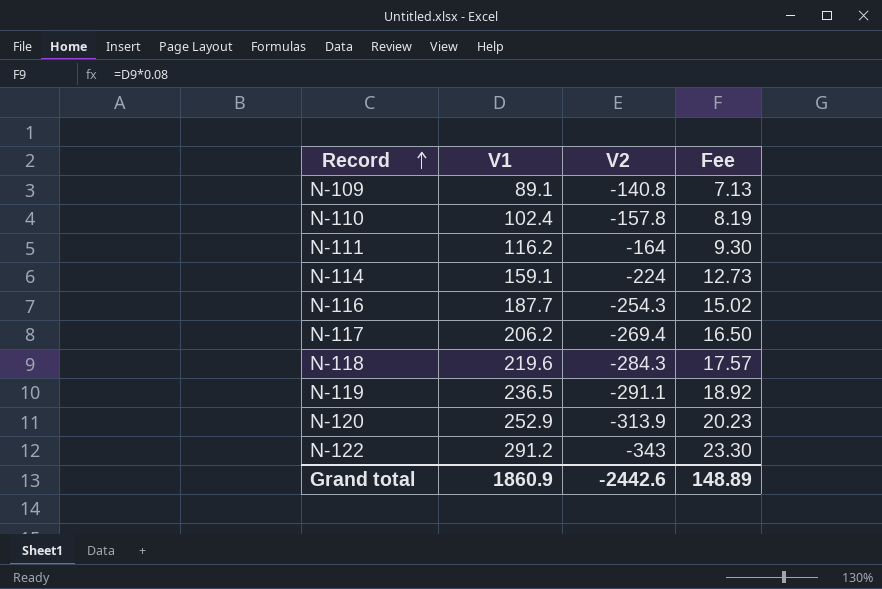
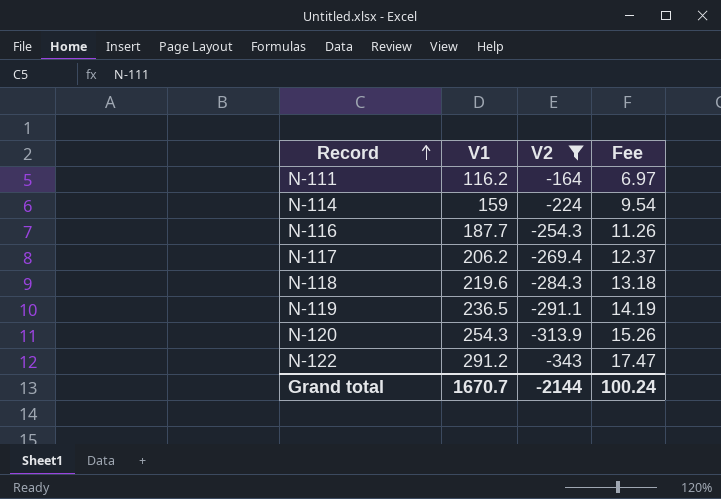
filter: none -> V2 <= -164
column Fee | formula: [V1] * 0.08 -> [V1] * 0.06
N-114 | V1: 159.1 -> 159
N-120 | V1: 252.9 -> 254.3
Grand total | V1: 1860.9 -> 1670.7
Grand total | V2: -2442.6 -> -2144
Grand total | Fee: 148.89 -> 100.24

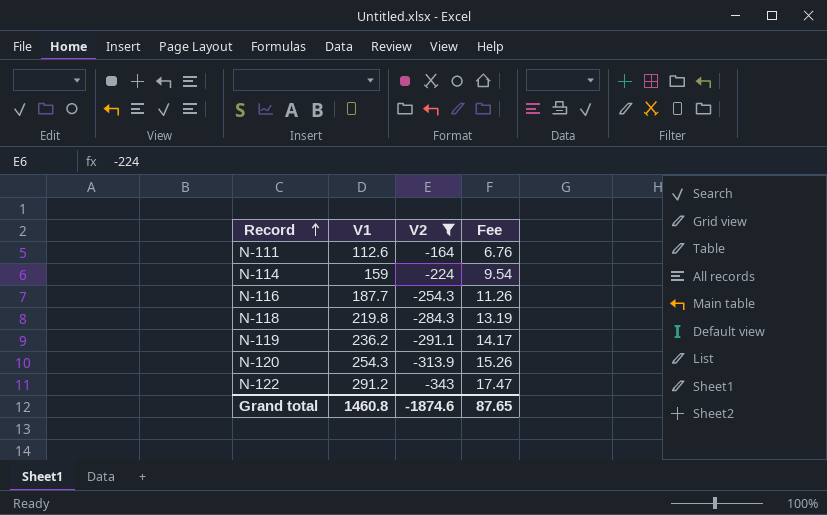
row N-117: 206.2 | -269.4 | 12.37 -> none
N-111 | V1: 116.2 -> 112.6
N-111 | Fee: 6.97 -> 6.76
N-118 | V1: 219.6 -> 219.8
N-118 | Fee: 13.18 -> 13.19
N-119 | V1: 236.5 -> 236.2
N-119 | Fee: 14.19 -> 14.17
Grand total | V1: 1670.7 -> 1460.8
Grand total | V2: -2144 -> -1874.6
Grand total | Fee: 100.24 -> 87.65

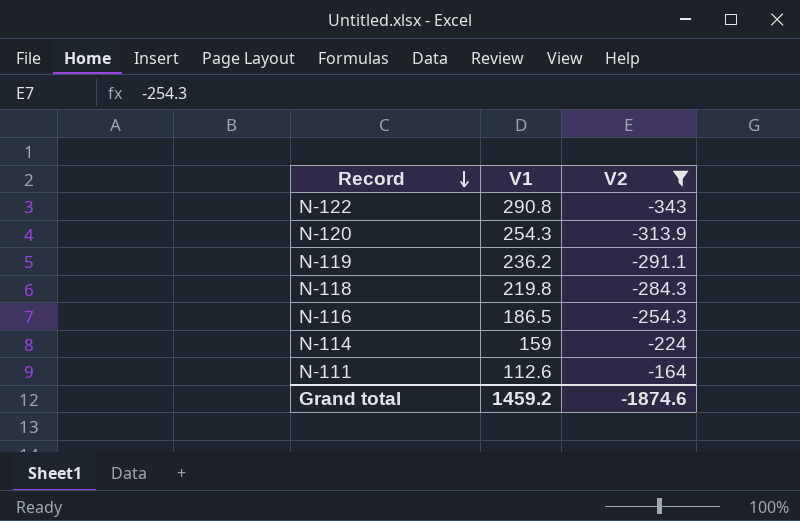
row order: Record ascending -> Record descending
column Fee | formula: [V1] * 0.06 -> none
N-122 | V1: 291.2 -> 290.8
N-116 | V1: 187.7 -> 186.5
Grand total | V1: 1460.8 -> 1459.2

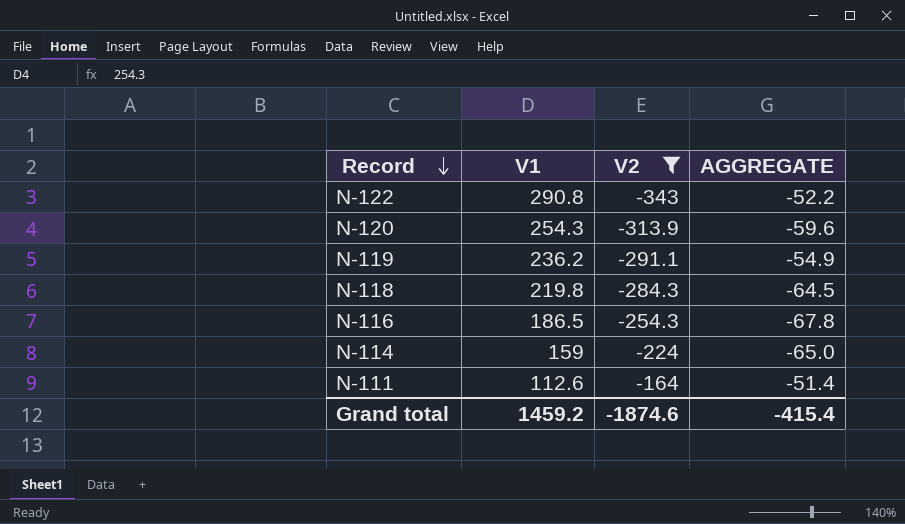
column AGGREGATE | formula: none -> [V1] + [V2]

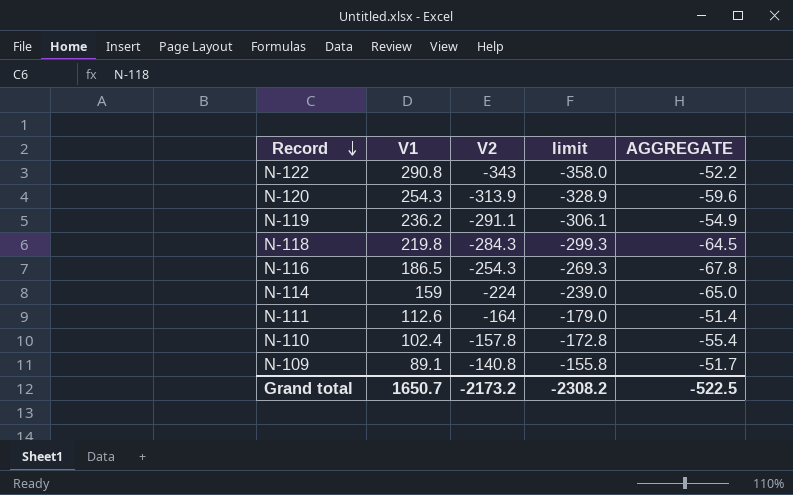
filter: V2 <= -164 -> none
column limit | formula: none -> [V2] - 15
Grand total | V1: 1459.2 -> 1650.7
Grand total | V2: -1874.6 -> -2173.2
Grand total | AGGREGATE: -415.4 -> -522.5

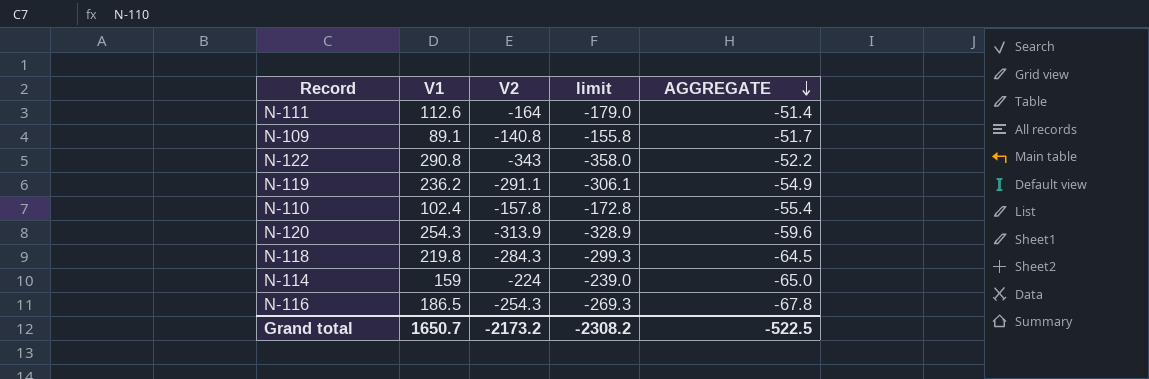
row order: Record descending -> AGGREGATE descending

